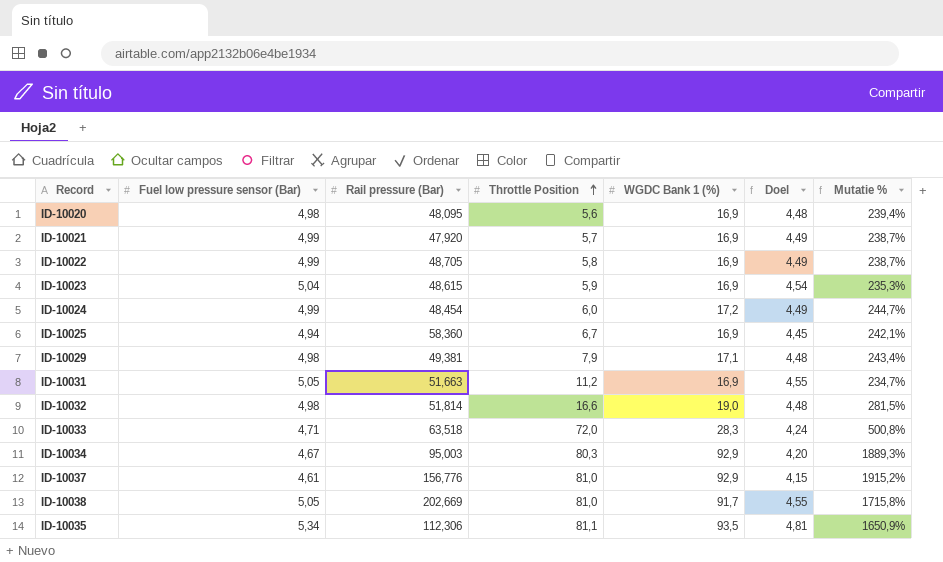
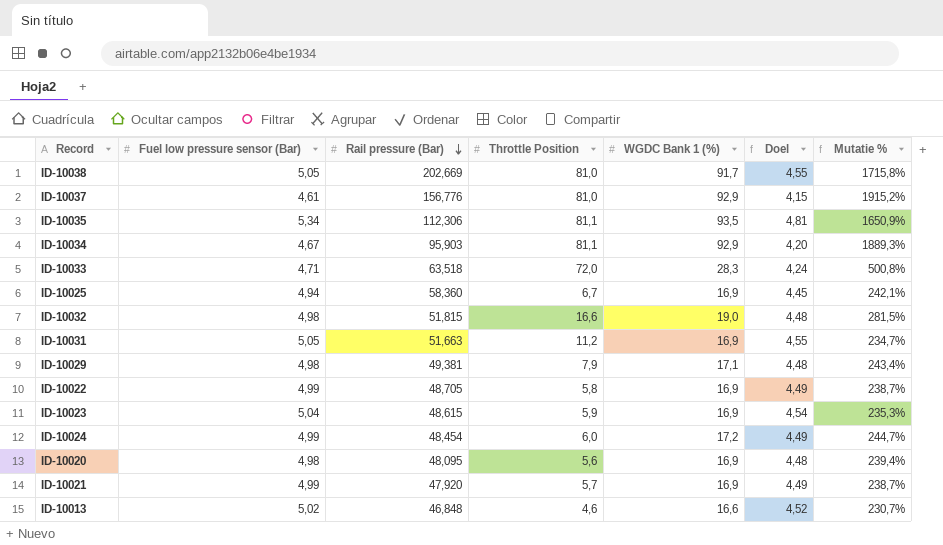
row order: Throttle Position ascending -> Rail pressure (Bar) descending
ID-10034 | Rail pressure (Bar): 95,003 -> 95,903
ID-10034 | Throttle Position: 80,3 -> 81,1
ID-10032 | Rail pressure (Bar): 51,814 -> 51,815
row ID-10013: none -> 5,02 | 46,848 | 4,6 | 16,6 | 4,52 | 230,7%

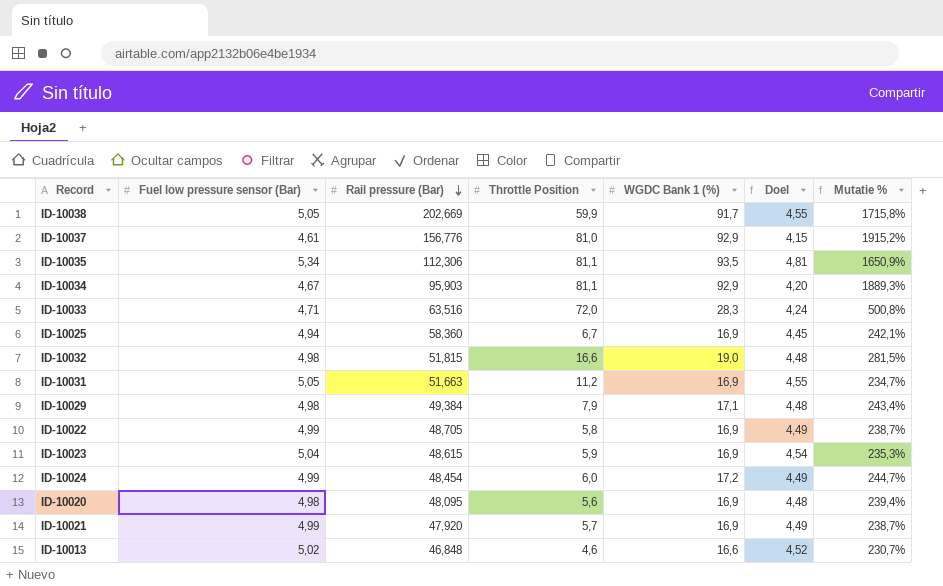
ID-10038 | Throttle Position: 81,0 -> 59,9
ID-10033 | Rail pressure (Bar): 63,518 -> 63,516
ID-10029 | Rail pressure (Bar): 49,381 -> 49,384

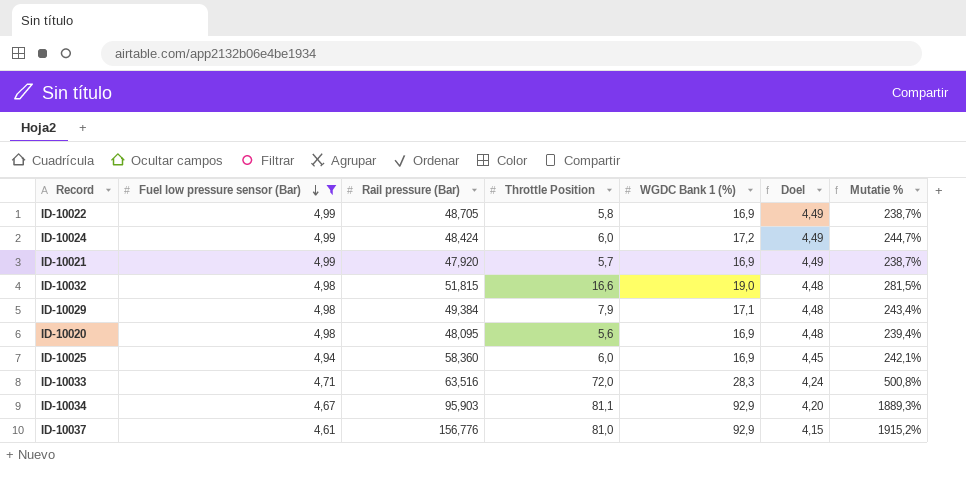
filter: none -> Fuel low pressure sensor (Bar) <= 4,99
row order: Rail pressure (Bar) descending -> Fuel low pressure sensor (Bar) descending
ID-10024 | Rail pressure (Bar): 48,454 -> 48,424
ID-10025 | Throttle Position: 6,7 -> 6,0

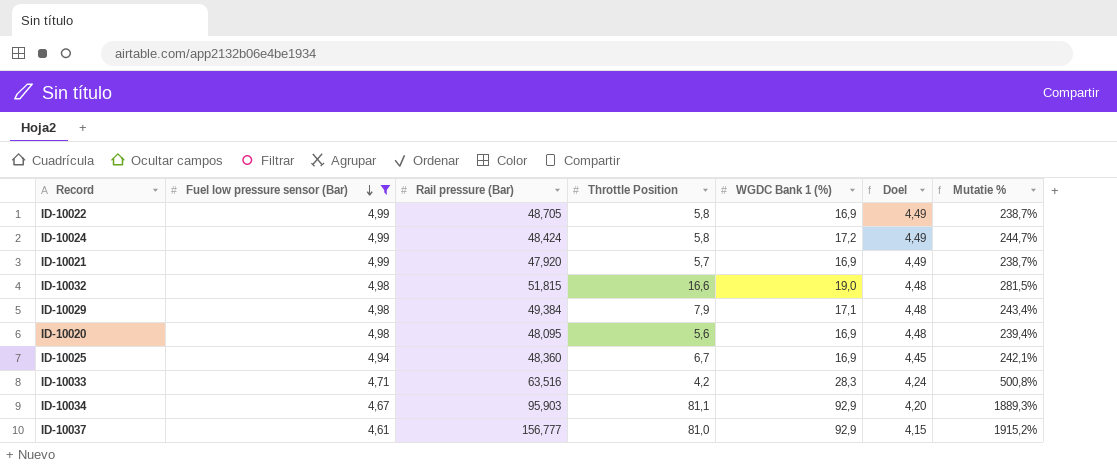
ID-10024 | Throttle Position: 6,0 -> 5,8
ID-10025 | Rail pressure (Bar): 58,360 -> 48,360
ID-10025 | Throttle Position: 6,0 -> 6,7
ID-10033 | Throttle Position: 72,0 -> 4,2
ID-10037 | Rail pressure (Bar): 156,776 -> 156,777

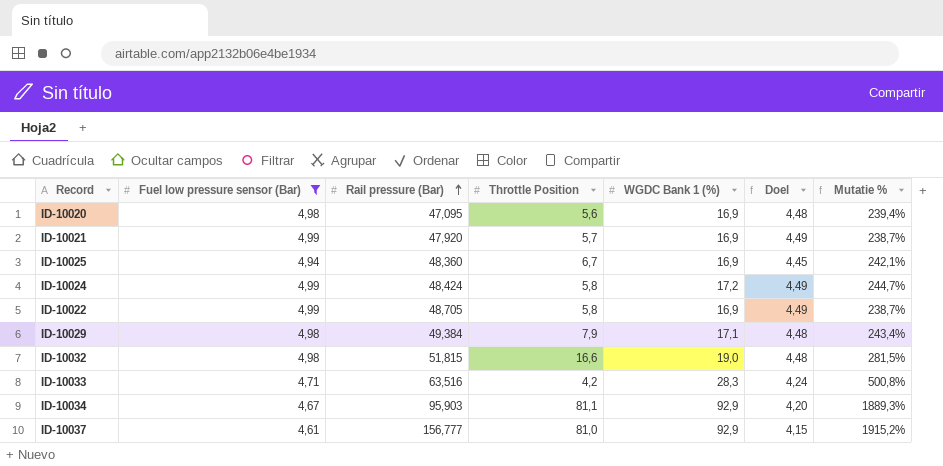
row order: Fuel low pressure sensor (Bar) descending -> Rail pressure (Bar) ascending
ID-10020 | Rail pressure (Bar): 48,095 -> 47,095

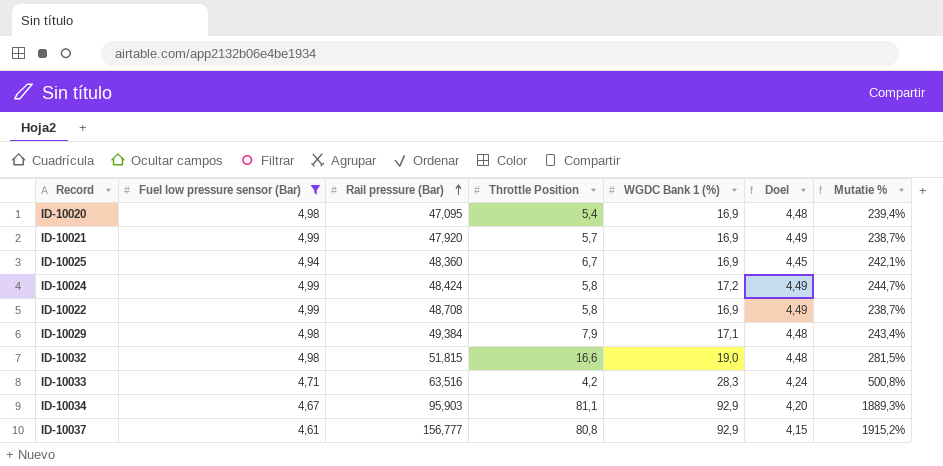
ID-10020 | Throttle Position: 5,6 -> 5,4
ID-10022 | Rail pressure (Bar): 48,705 -> 48,708
ID-10037 | Throttle Position: 81,0 -> 80,8

